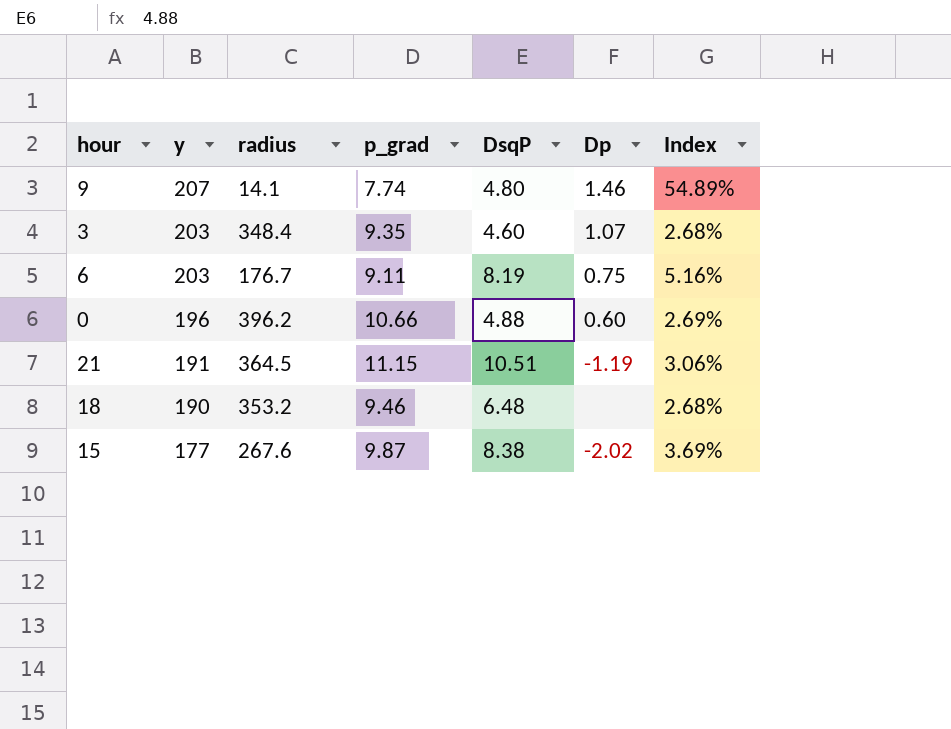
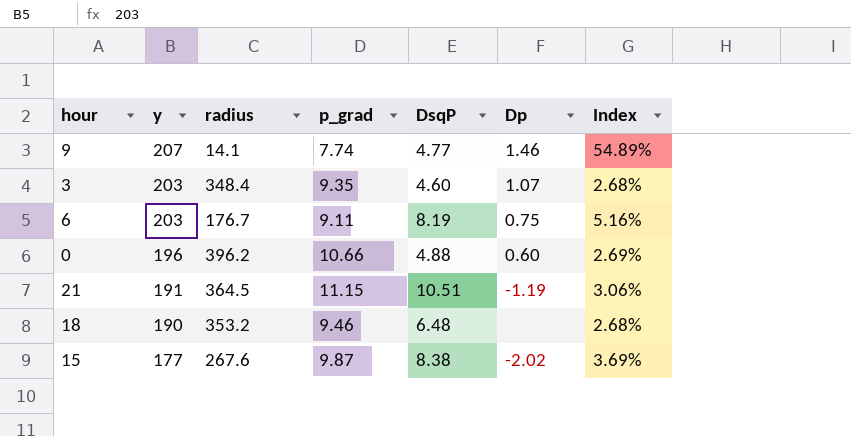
9 | DsqP: 4.80 -> 4.77

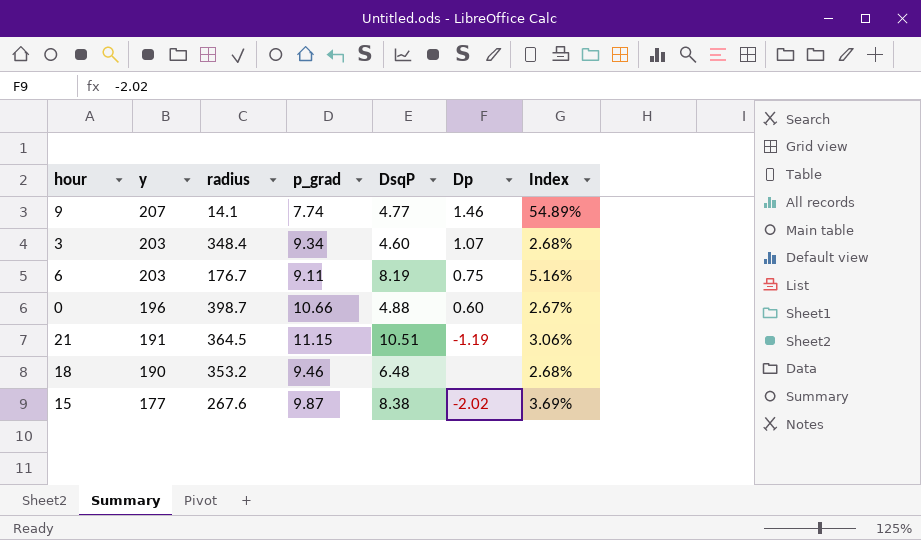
3 | p_grad: 9.35 -> 9.34
0 | radius: 396.2 -> 398.7
0 | Index: 2.69% -> 2.67%

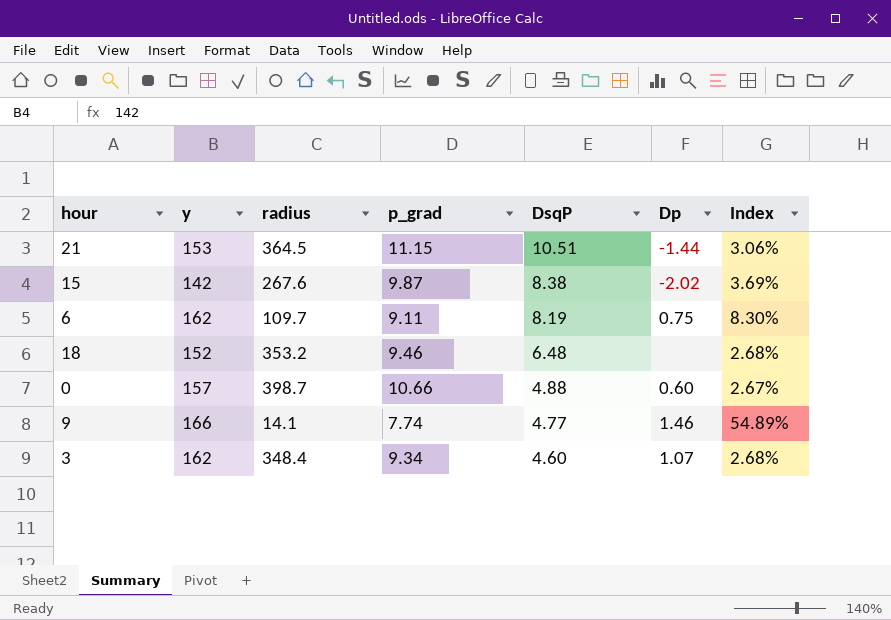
row order: y descending -> DsqP descending
21 | y: 191 -> 153
21 | Dp: -1.19 -> -1.44
15 | y: 177 -> 142
6 | y: 203 -> 162
6 | radius: 176.7 -> 109.7
6 | Index: 5.16% -> 8.30%
18 | y: 190 -> 152
0 | y: 196 -> 157
9 | y: 207 -> 166
3 | y: 203 -> 162

